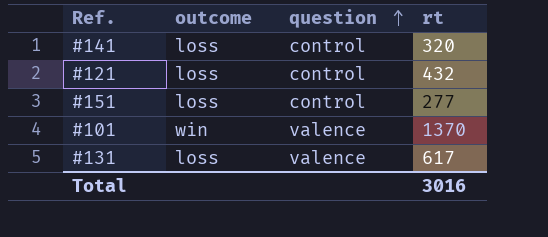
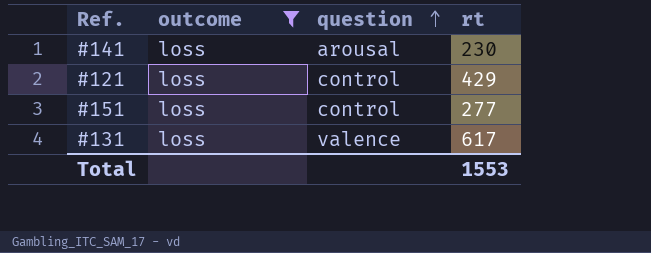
filter: none -> outcome = loss
#141 | question: control -> arousal
#141 | rt: 320 -> 230
#121 | rt: 432 -> 429
Total | rt: 3016 -> 1553

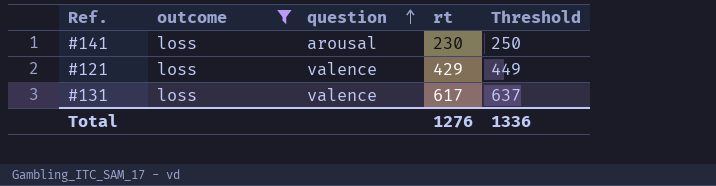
column Threshold | formula: none -> [rt] + 20
row #151: loss | control | 277 -> none
#121 | question: control -> valence
Total | rt: 1553 -> 1276

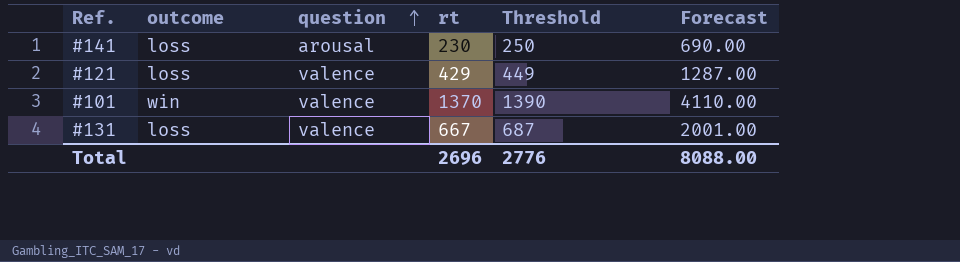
filter: outcome = loss -> none
column Forecast | formula: none -> [rt] * 3
#131 | rt: 617 -> 667
#131 | Threshold: 637 -> 687
Total | rt: 1276 -> 2696
Total | Threshold: 1336 -> 2776

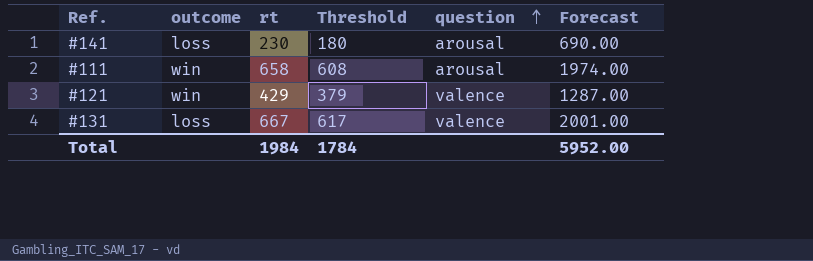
column Threshold | formula: [rt] + 20 -> [rt] - 50
column question | position: 3 -> 5
row #101: win | valence | 1370 | 1390 | 4110.00 -> none
row #111: none -> win | 658 | 608 | arousal | 1974.00
#121 | outcome: loss -> win
Total | rt: 2696 -> 1984
Total | Threshold: 2776 -> 1784
Total | Forecast: 8088.00 -> 5952.00

